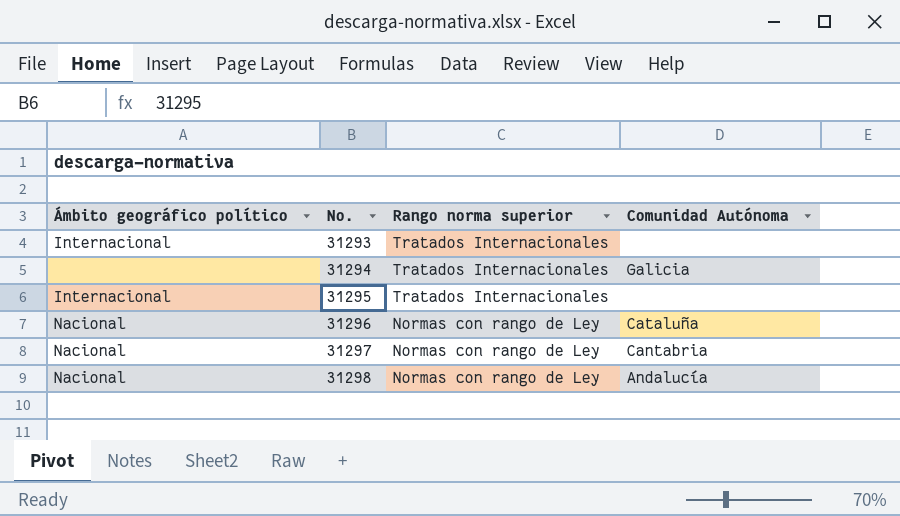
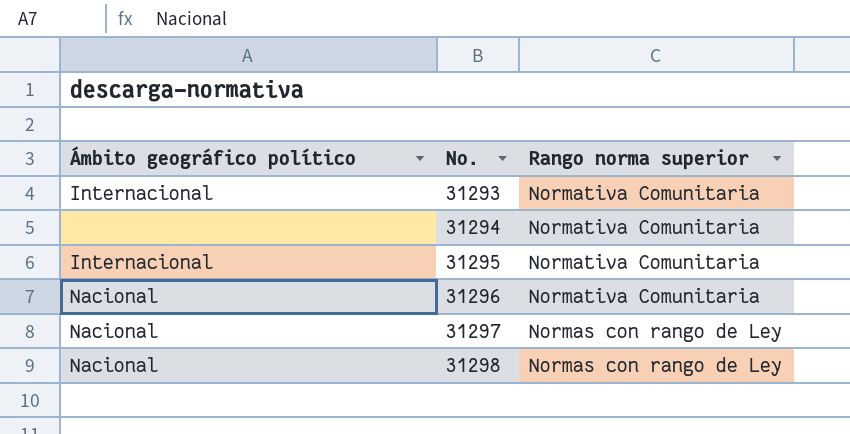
column Comunidad Autónoma | position: 4 -> none
31293 | Rango norma superior: Tratados Internacionales -> Normativa Comunitaria
31294 | Rango norma superior: Tratados Internacionales -> Normativa Comunitaria
31295 | Rango norma superior: Tratados Internacionales -> Normativa Comunitaria
31296 | Rango norma superior: Normas con rango de Ley -> Normativa Comunitaria

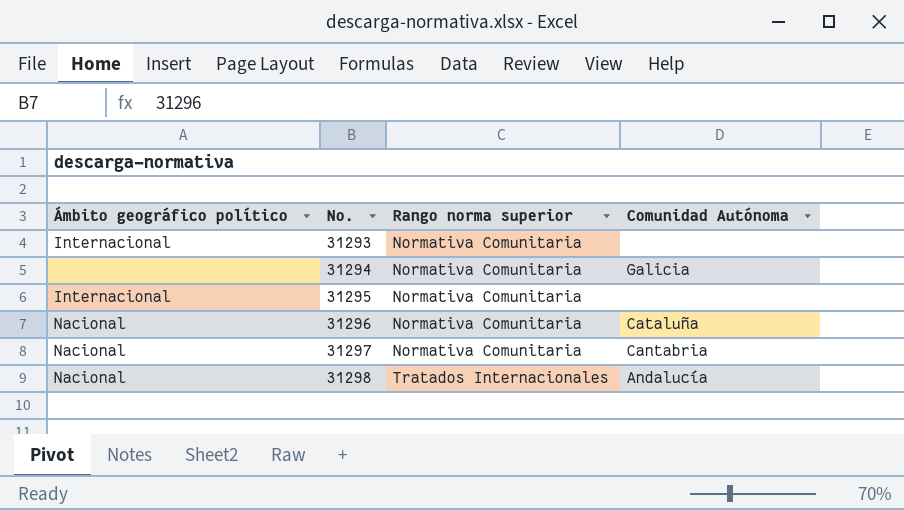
column Comunidad Autónoma | position: none -> 4
31297 | Rango norma superior: Normas con rango de Ley -> Normativa Comunitaria
31298 | Rango norma superior: Normas con rango de Ley -> Tratados Internacionales

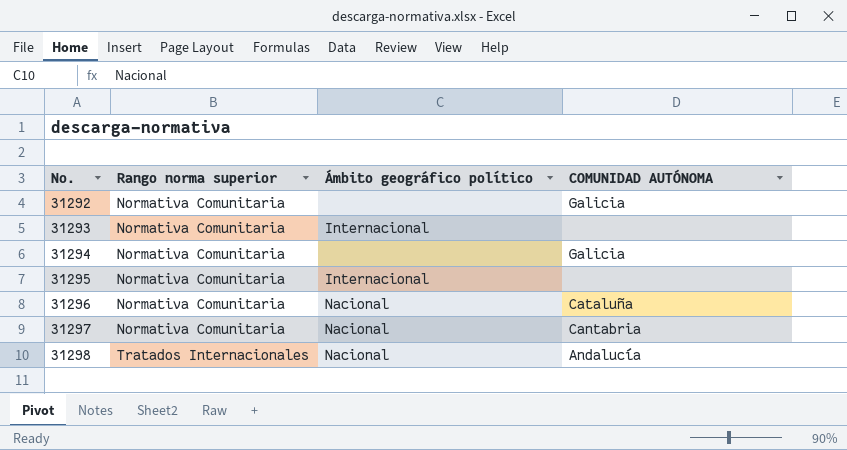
column Ámbito geográfico político | position: 1 -> 3
column name: Comunidad Autónoma -> COMUNIDAD AUTÓNOMA
row 31292: none -> Normativa Comunitaria | none | Galicia

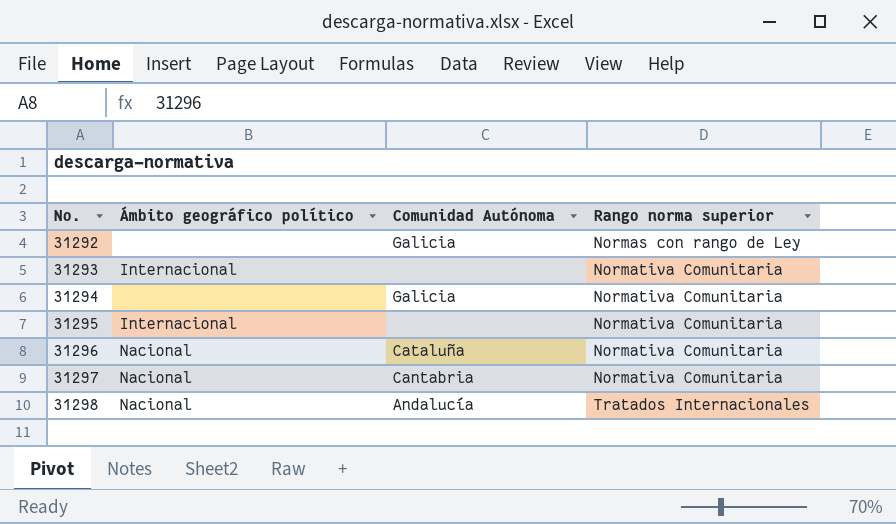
column name: COMUNIDAD AUTÓNOMA -> Comunidad Autónoma
column Rango norma superior | position: 2 -> 4
31292 | Rango norma superior: Normativa Comunitaria -> Normas con rango de Ley

